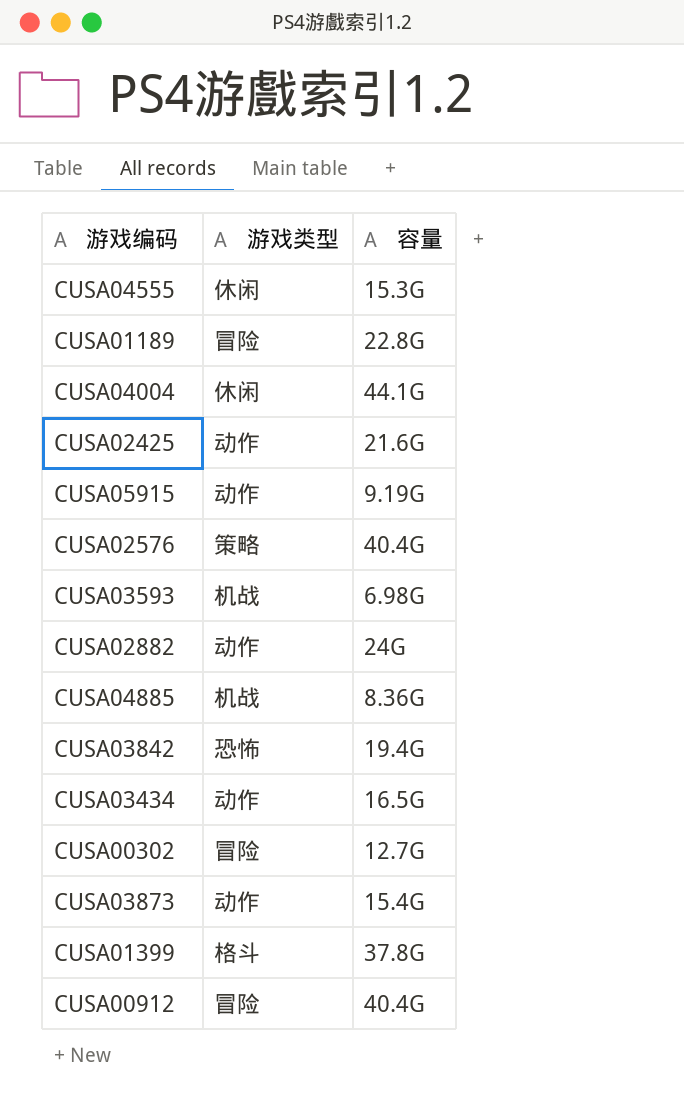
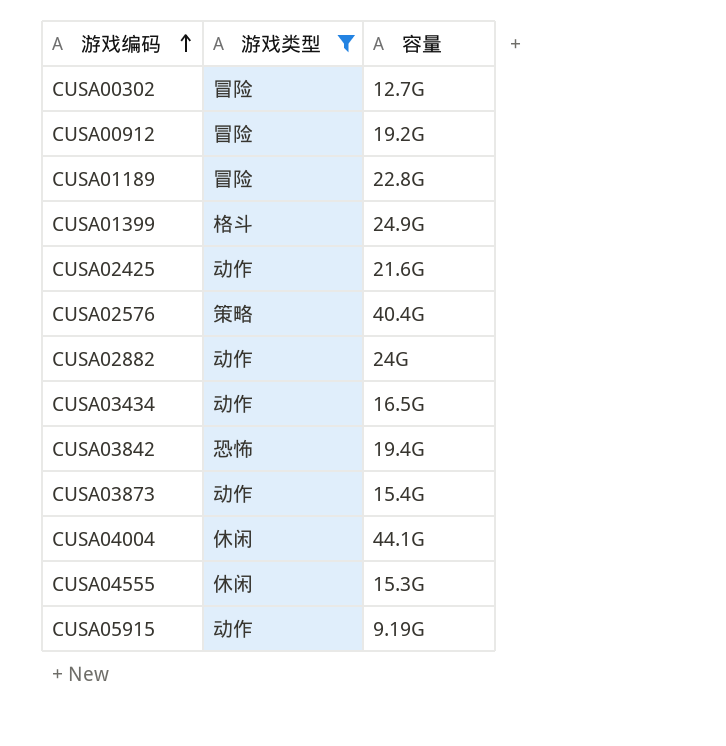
filter: none -> 游戏类型 != 机战
row order: none -> 游戏编码 ascending
CUSA00912 | 容量: 40.4G -> 19.2G
CUSA01399 | 容量: 37.8G -> 24.9G

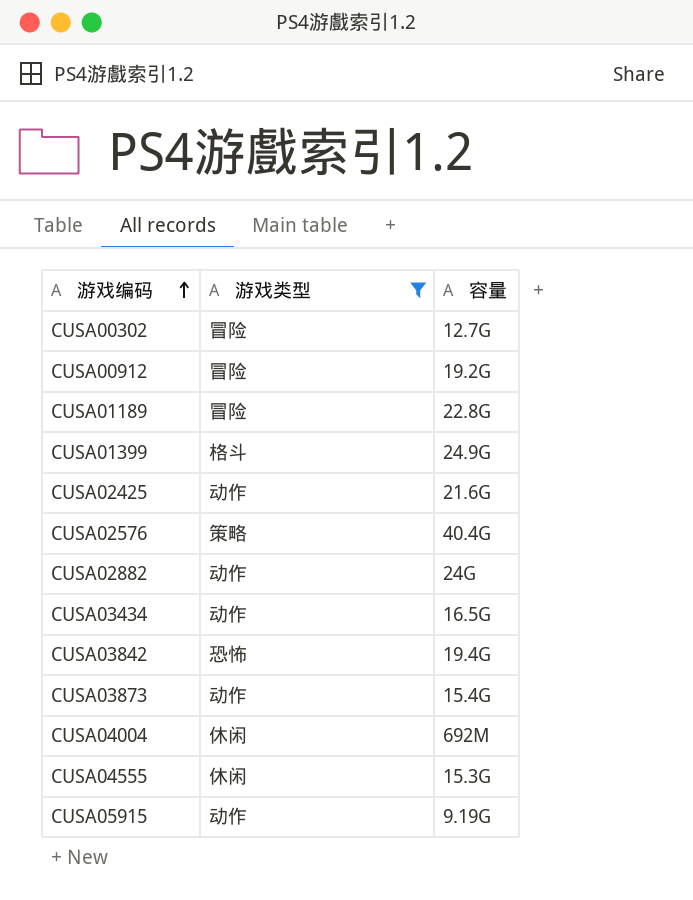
CUSA04004 | 容量: 44.1G -> 692M

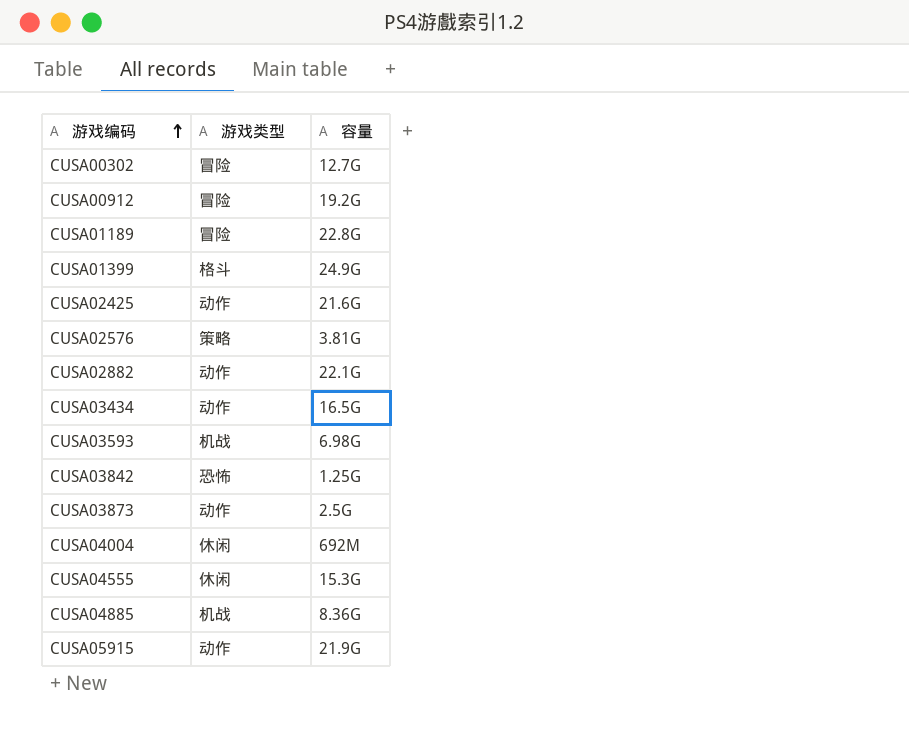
filter: 游戏类型 != 机战 -> none
CUSA02576 | 容量: 40.4G -> 3.81G
CUSA02882 | 容量: 24G -> 22.1G
CUSA03842 | 容量: 19.4G -> 1.25G
CUSA03873 | 容量: 15.4G -> 2.5G
CUSA05915 | 容量: 9.19G -> 21.9G

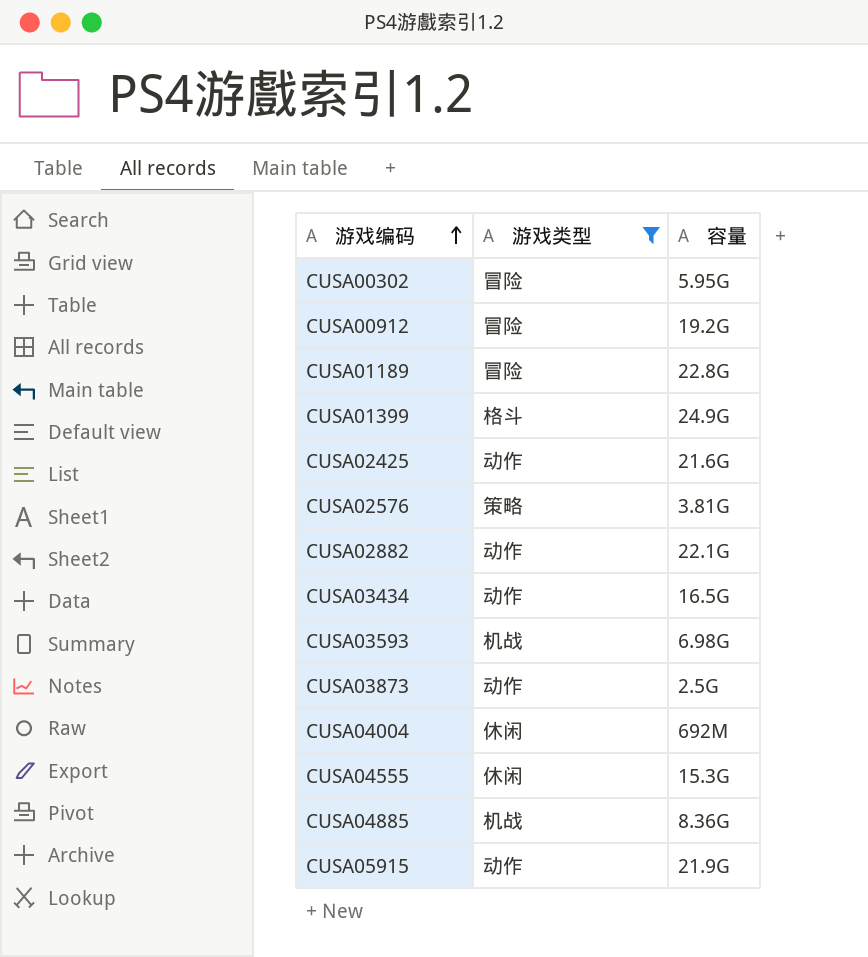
filter: none -> 游戏类型 != 恐怖
CUSA00302 | 容量: 12.7G -> 5.95G

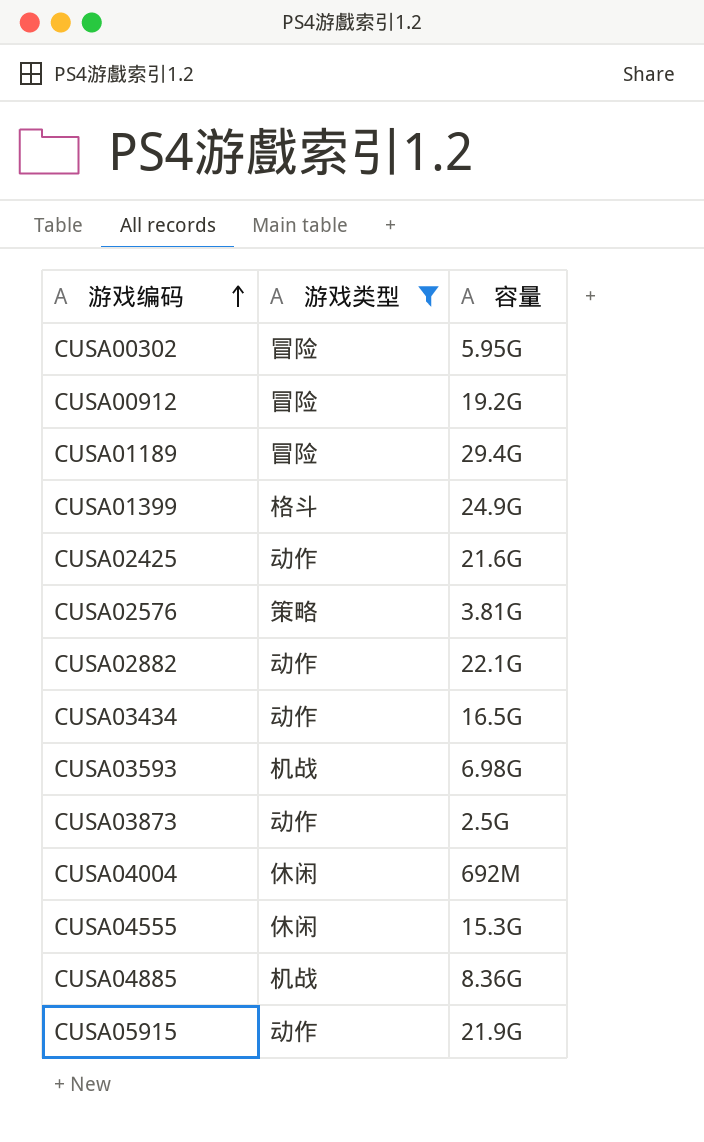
CUSA01189 | 容量: 22.8G -> 29.4G

